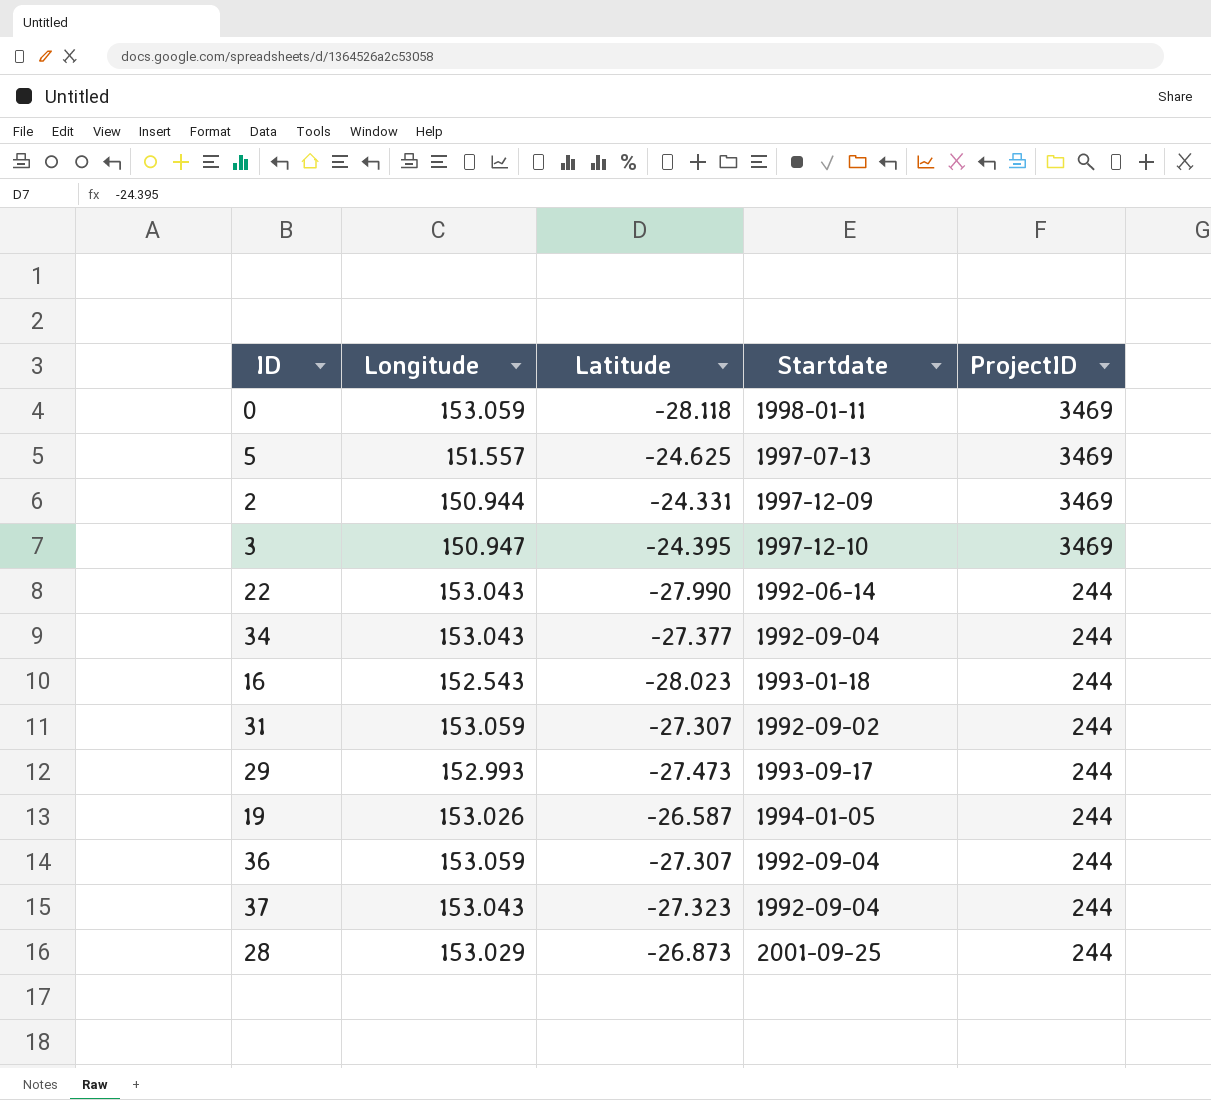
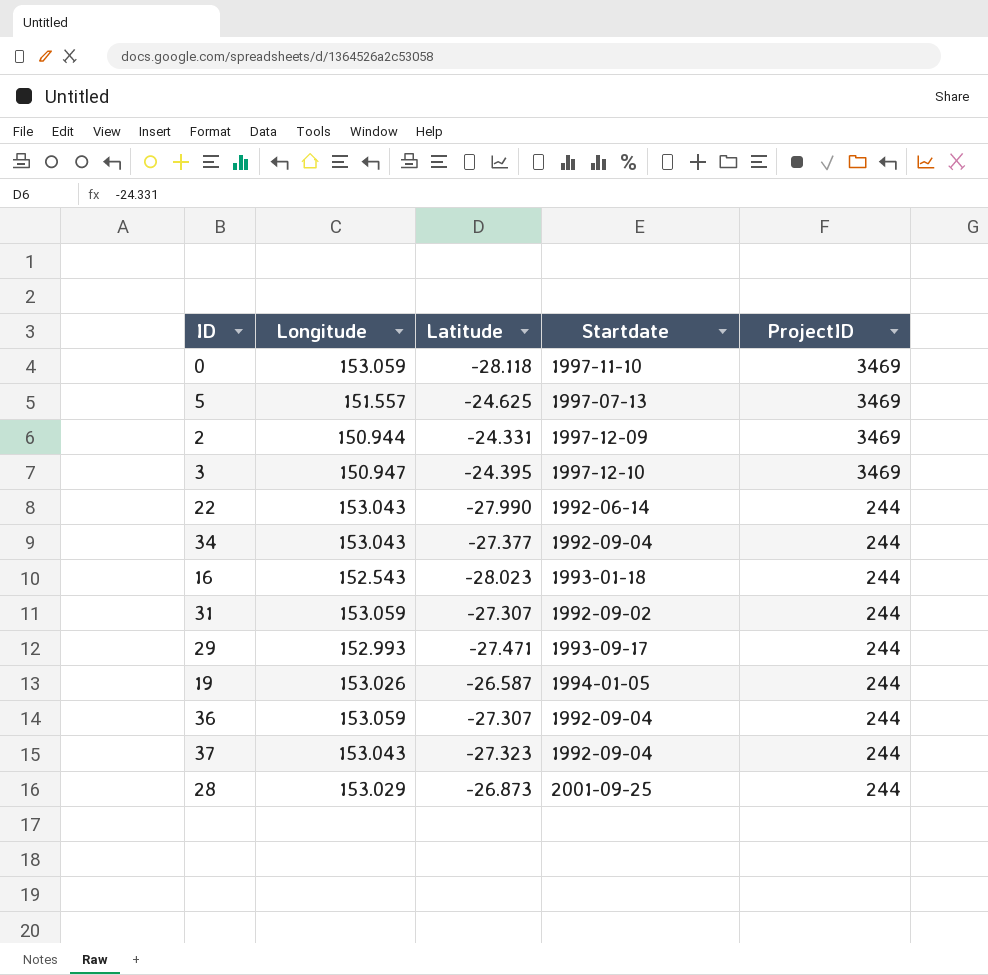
0 | Startdate: 1998-01-11 -> 1997-11-10
29 | Latitude: -27.473 -> -27.471

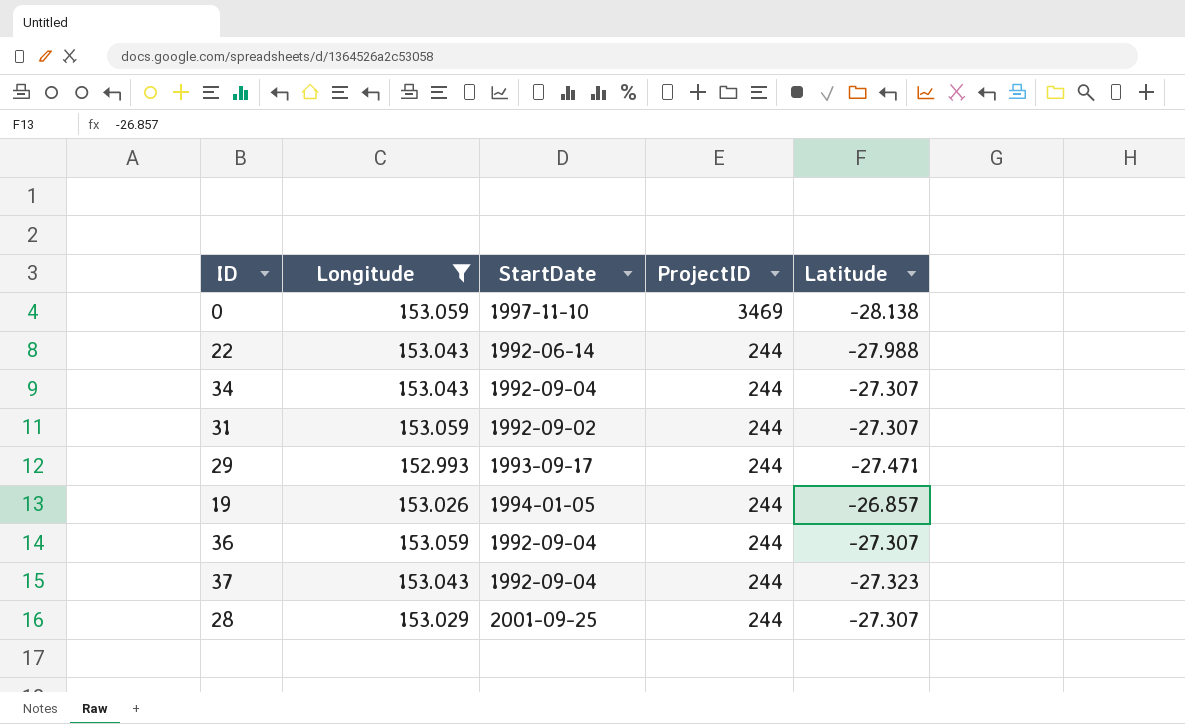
filter: none -> Longitude >= 152.993
column name: Startdate -> StartDate
column Latitude | position: 3 -> 5
0 | Latitude: -28.118 -> -28.138
22 | Latitude: -27.990 -> -27.988
34 | Latitude: -27.377 -> -27.307
19 | Latitude: -26.587 -> -26.857
28 | Latitude: -26.873 -> -27.307

